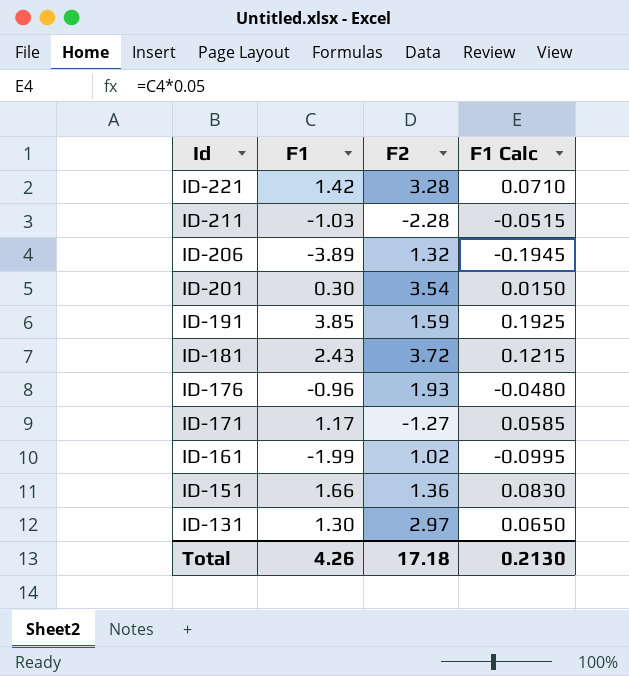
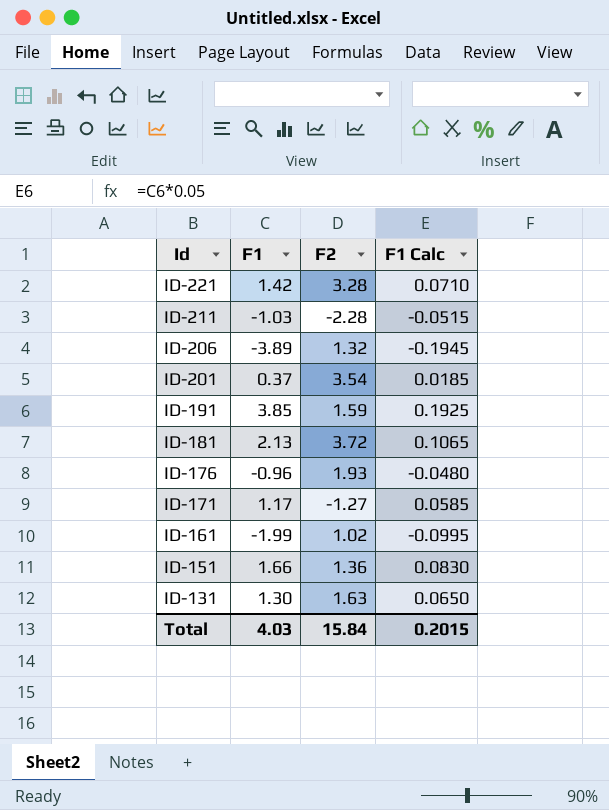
ID-201 | F1: 0.30 -> 0.37
ID-201 | F1 Calc: 0.0150 -> 0.0185
ID-181 | F1: 2.43 -> 2.13
ID-181 | F1 Calc: 0.1215 -> 0.1065
ID-131 | F2: 2.97 -> 1.63
Total | F1: 4.26 -> 4.03
Total | F2: 17.18 -> 15.84
Total | F1 Calc: 0.2130 -> 0.2015

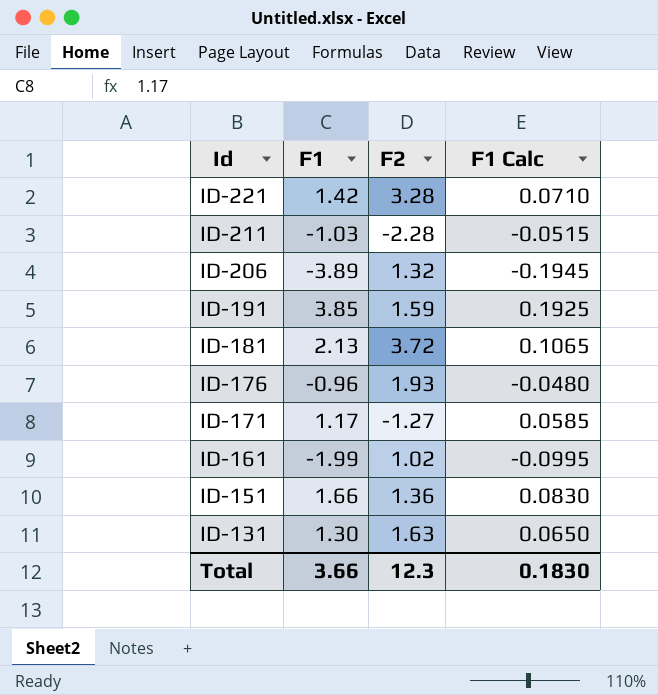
row ID-201: 0.37 | 3.54 | 0.0185 -> none
Total | F1: 4.03 -> 3.66
Total | F2: 15.84 -> 12.3
Total | F1 Calc: 0.2015 -> 0.1830

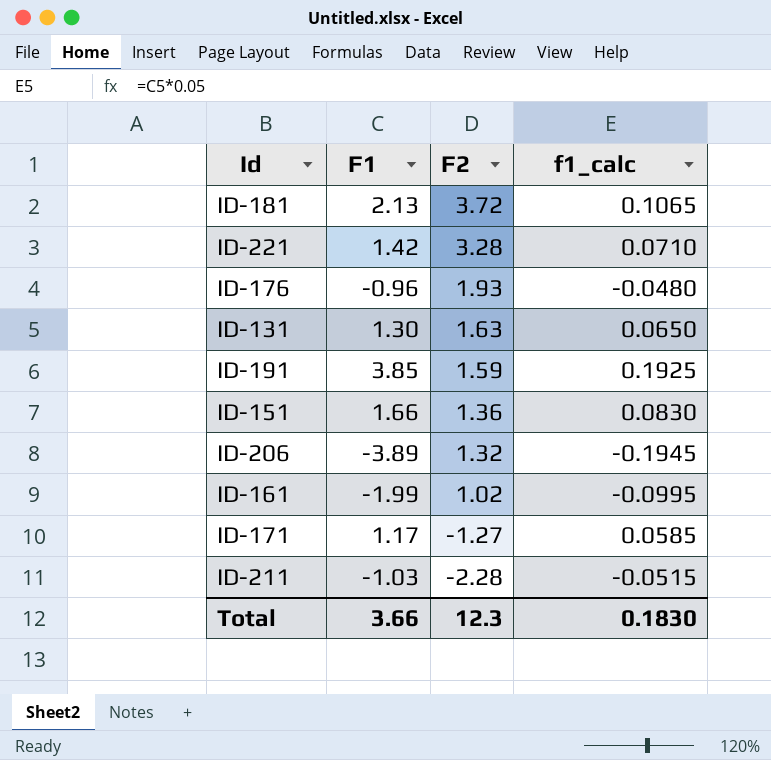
row order: Id descending -> F2 descending
column name: F1 Calc -> f1_calc

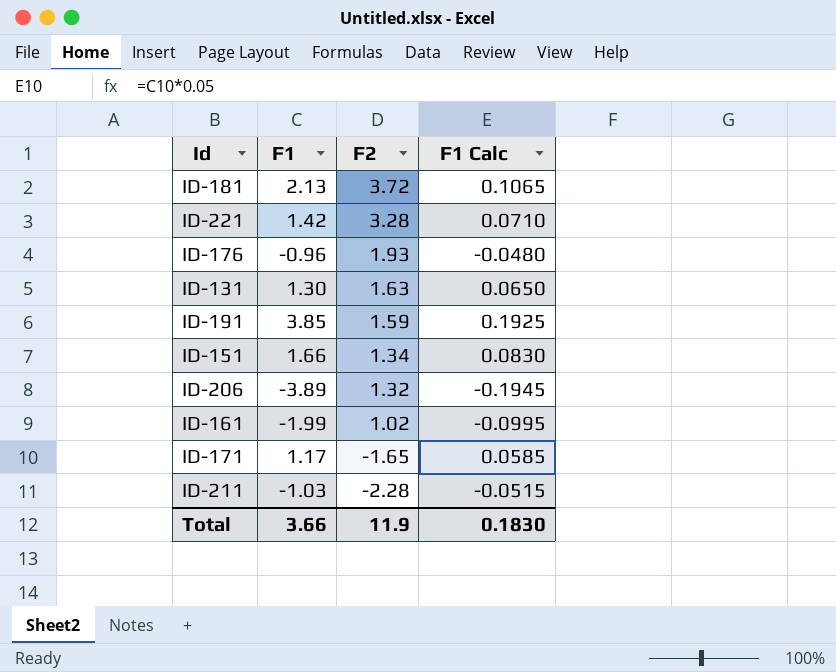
column name: f1_calc -> F1 Calc
ID-151 | F2: 1.36 -> 1.34
ID-171 | F2: -1.27 -> -1.65
Total | F2: 12.3 -> 11.9

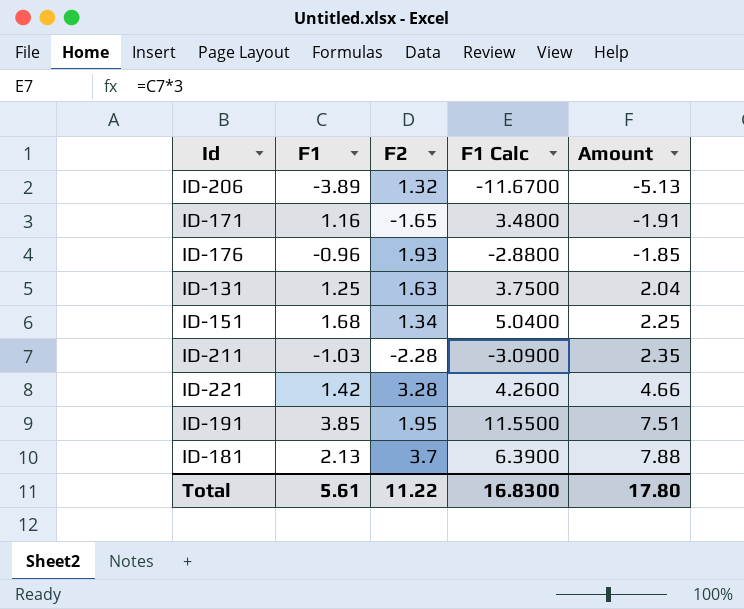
row order: F2 descending -> Amount ascending
column F1 Calc | formula: [F1] * 0.05 -> [F1] * 3
column Amount | formula: none -> [F1] * [F2]
row ID-161: -1.99 | 1.02 | -0.0995 -> none
ID-171 | F1: 1.17 -> 1.16
ID-131 | F1: 1.30 -> 1.25
ID-151 | F1: 1.66 -> 1.68
ID-191 | F2: 1.59 -> 1.95
ID-181 | F2: 3.72 -> 3.7
Total | F1: 3.66 -> 5.61
Total | F2: 11.9 -> 11.22
Total | F1 Calc: 0.1830 -> 16.8300

